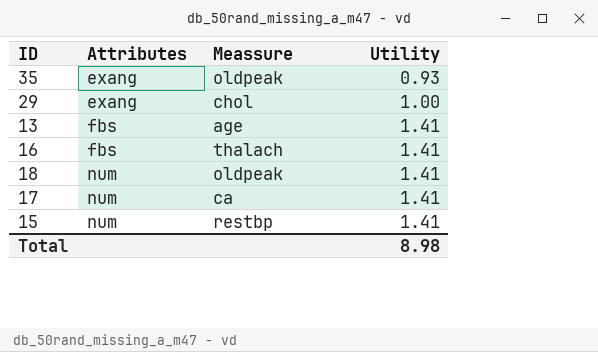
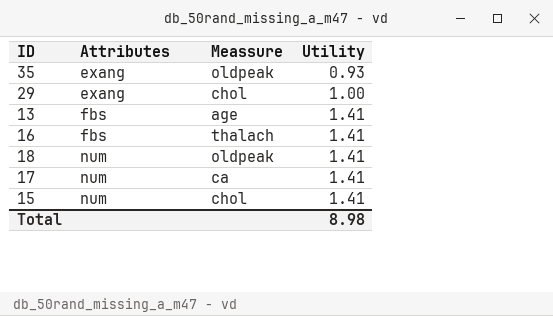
15 | Meassure: restbp -> chol

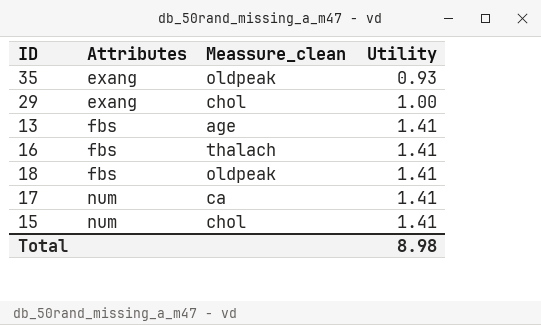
column name: Meassure -> Meassure_clean
18 | Attributes: num -> fbs

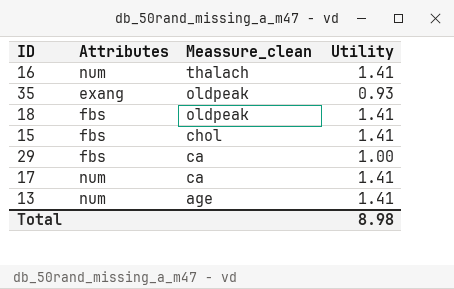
row order: Attributes ascending -> Meassure_clean descending
16 | Attributes: fbs -> num
15 | Attributes: num -> fbs
29 | Attributes: exang -> fbs
29 | Meassure_clean: chol -> ca
13 | Attributes: fbs -> num

